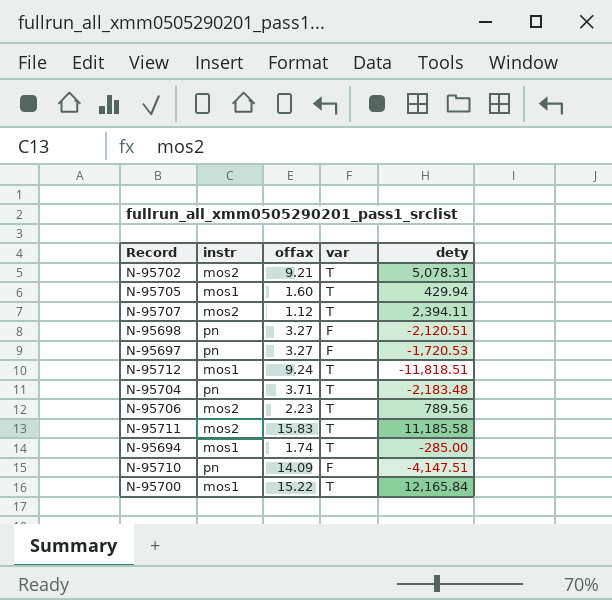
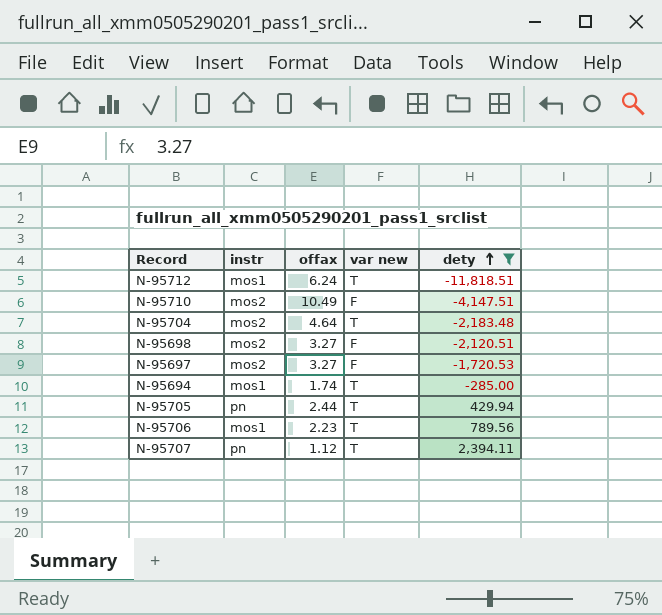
filter: none -> dety <= 2,394.11
row order: none -> dety ascending
column name: var -> var new
N-95712 | offax: 9.24 -> 6.24
N-95710 | instr: pn -> mos2
N-95710 | offax: 14.09 -> 10.49
N-95704 | instr: pn -> mos2
N-95704 | offax: 3.71 -> 4.64
N-95698 | instr: pn -> mos2
N-95697 | instr: pn -> mos2
N-95705 | instr: mos1 -> pn
N-95705 | offax: 1.60 -> 2.44
N-95706 | instr: mos2 -> mos1
N-95707 | instr: mos2 -> pn

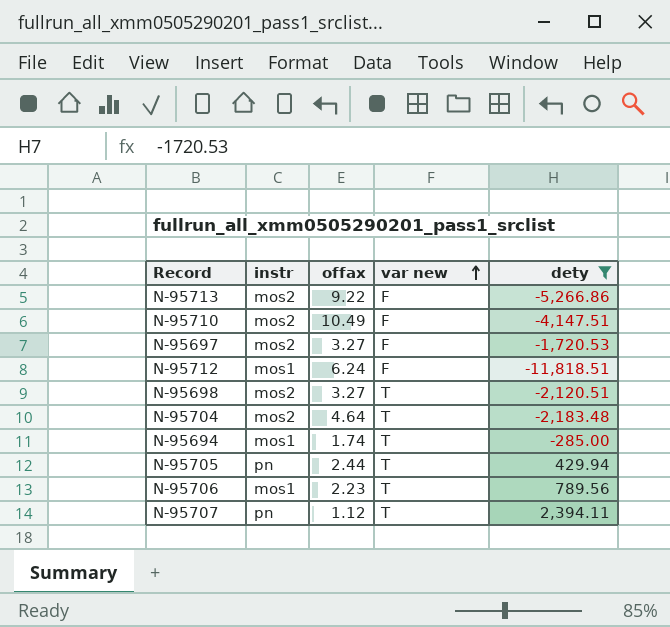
row order: dety ascending -> var new ascending
row N-95713: none -> mos2 | 9.22 | F | -5,266.86
N-95712 | var new: T -> F
N-95698 | var new: F -> T

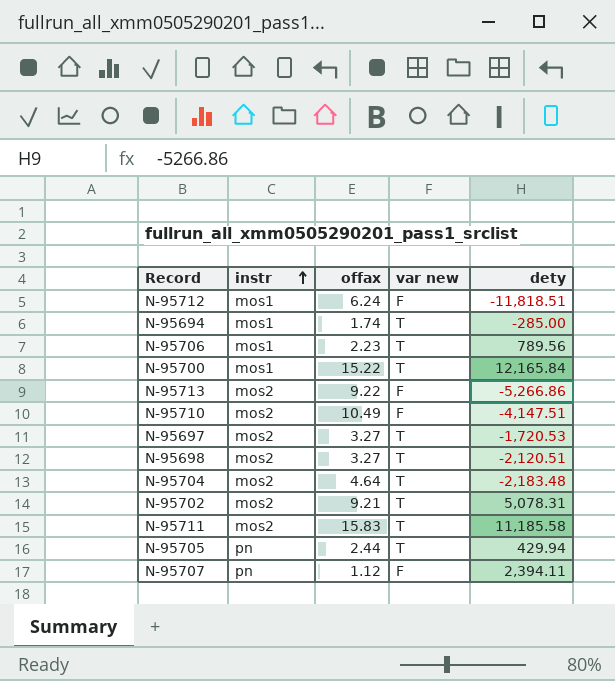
filter: dety <= 2,394.11 -> none
row order: var new ascending -> instr ascending
N-95697 | var new: F -> T
N-95707 | var new: T -> F

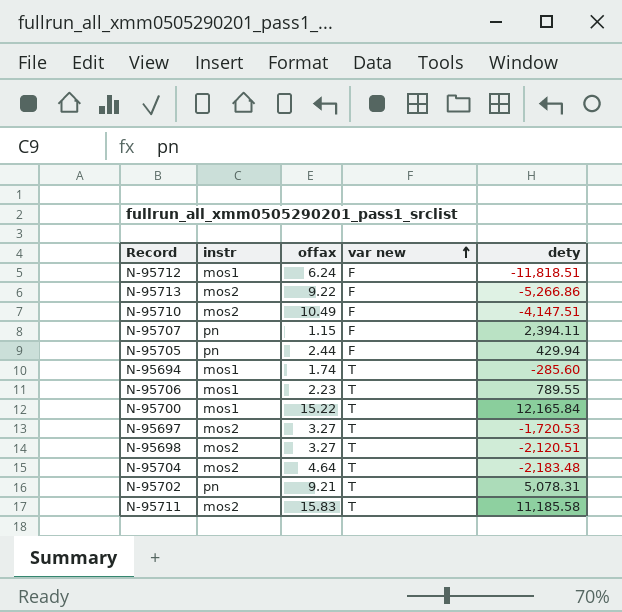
row order: instr ascending -> var new ascending
N-95707 | offax: 1.12 -> 1.15
N-95705 | var new: T -> F
N-95694 | dety: -285.00 -> -285.60
N-95706 | dety: 789.56 -> 789.55
N-95702 | instr: mos2 -> pn

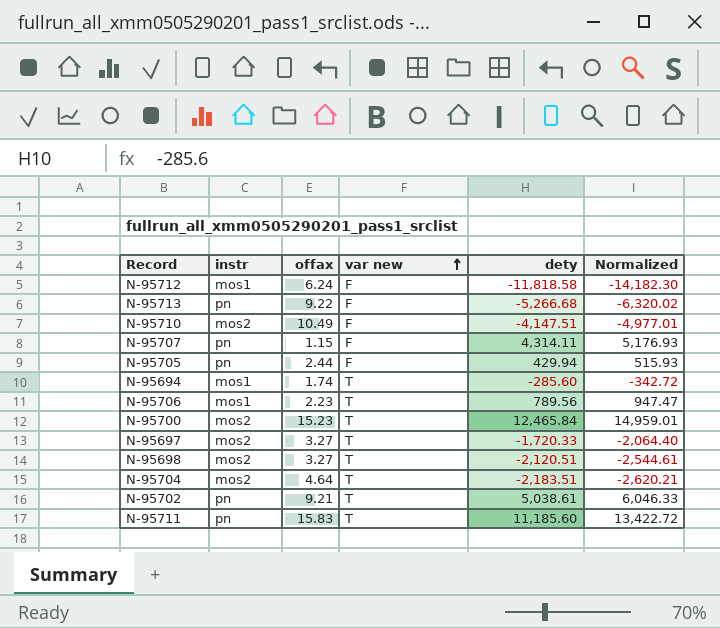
column Normalized | formula: none -> [dety] * 1.2
N-95712 | dety: -11,818.51 -> -11,818.58
N-95713 | instr: mos2 -> pn
N-95713 | dety: -5,266.86 -> -5,266.68
N-95707 | dety: 2,394.11 -> 4,314.11
N-95706 | dety: 789.55 -> 789.56
N-95700 | instr: mos1 -> mos2
N-95700 | offax: 15.22 -> 15.23
N-95700 | dety: 12,165.84 -> 12,465.84
N-95697 | dety: -1,720.53 -> -1,720.33
N-95704 | dety: -2,183.48 -> -2,183.51
N-95702 | dety: 5,078.31 -> 5,038.61
N-95711 | instr: mos2 -> pn
N-95711 | dety: 11,185.58 -> 11,185.60

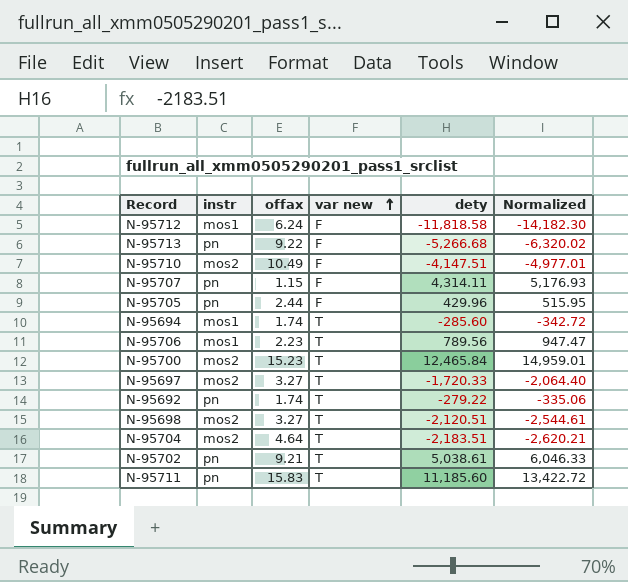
N-95705 | dety: 429.94 -> 429.96
N-95705 | Normalized: 515.93 -> 515.95
row N-95692: none -> pn | 1.74 | T | -279.22 | -335.06

